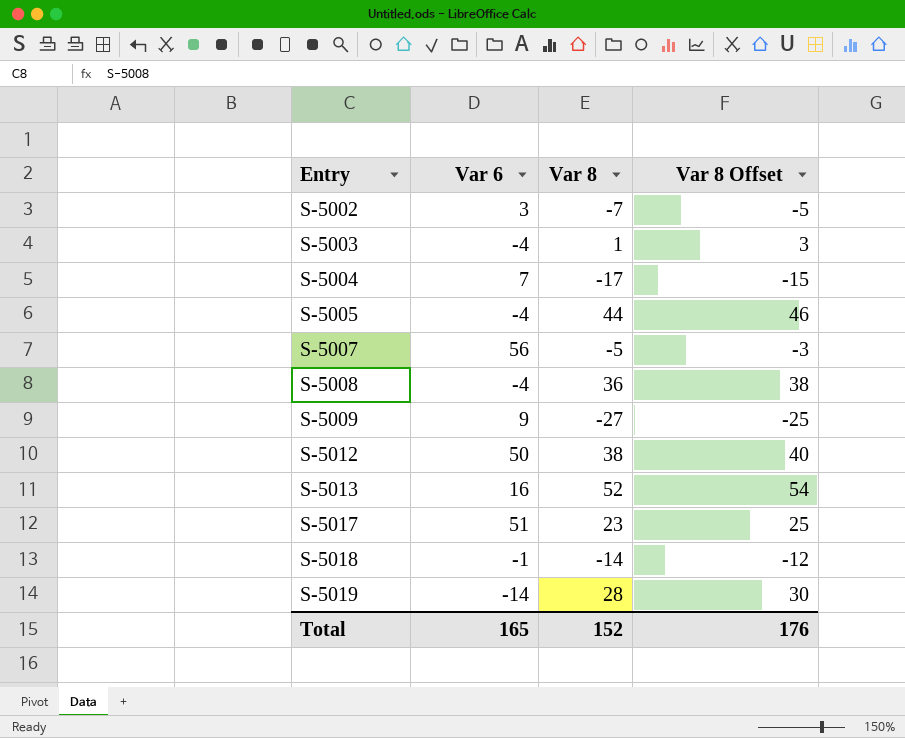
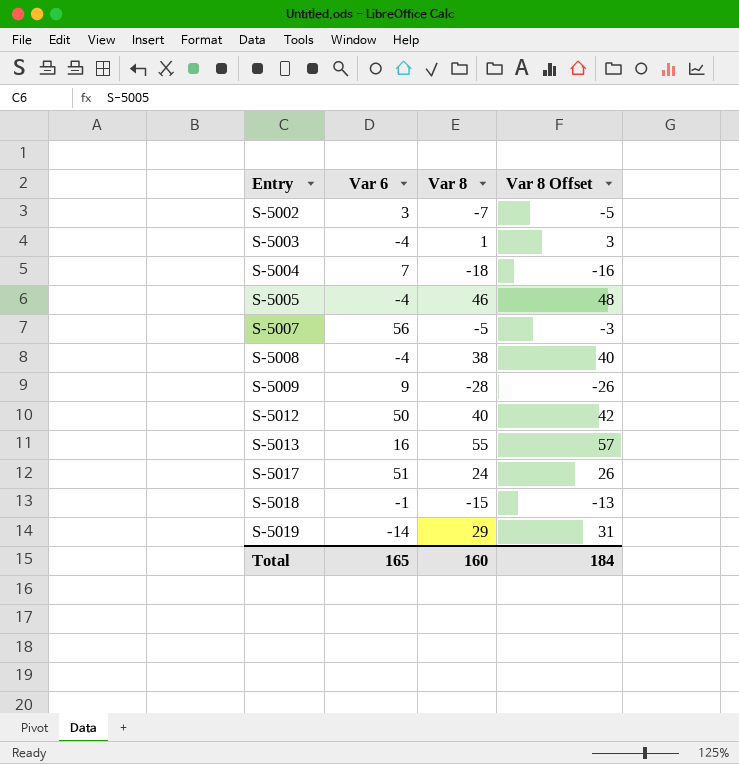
S-5004 | Var 8: -17 -> -18
S-5004 | Var 8 Offset: -15 -> -16
S-5005 | Var 8: 44 -> 46
S-5005 | Var 8 Offset: 46 -> 48
S-5008 | Var 8: 36 -> 38
S-5008 | Var 8 Offset: 38 -> 40
S-5009 | Var 8: -27 -> -28
S-5009 | Var 8 Offset: -25 -> -26
S-5012 | Var 8: 38 -> 40
S-5012 | Var 8 Offset: 40 -> 42
S-5013 | Var 8: 52 -> 55
S-5013 | Var 8 Offset: 54 -> 57
S-5017 | Var 8: 23 -> 24
S-5017 | Var 8 Offset: 25 -> 26
S-5018 | Var 8: -14 -> -15
S-5018 | Var 8 Offset: -12 -> -13
S-5019 | Var 8: 28 -> 29
S-5019 | Var 8 Offset: 30 -> 31
Total | Var 8: 152 -> 160
Total | Var 8 Offset: 176 -> 184

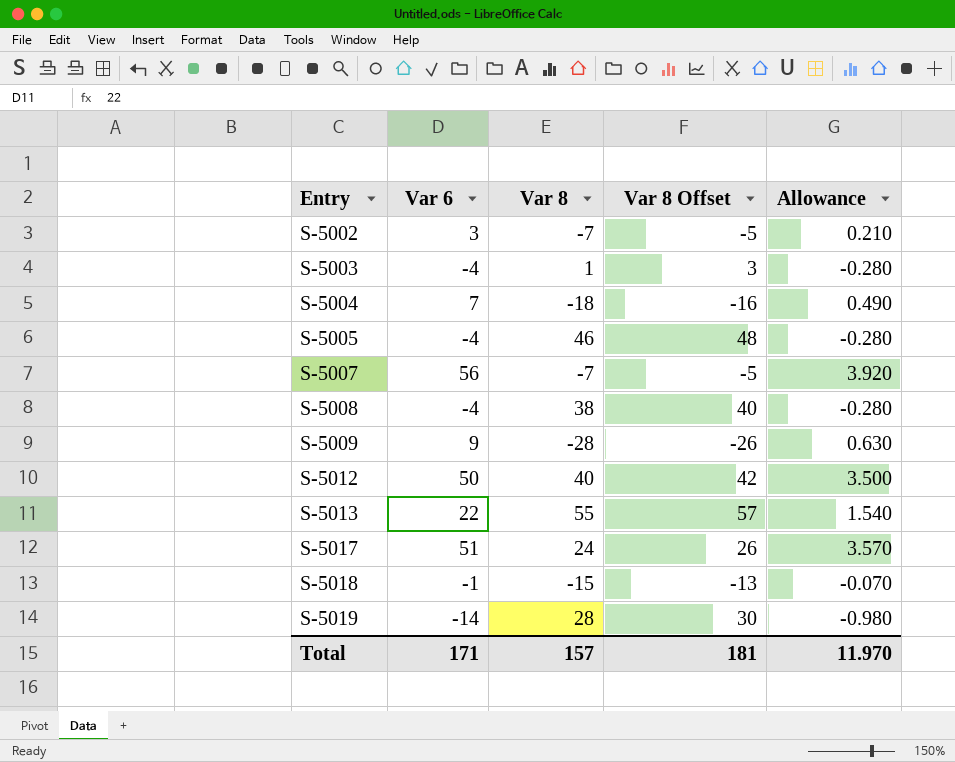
column Allowance | formula: none -> [Var 6] * 0.07
S-5007 | Var 8: -5 -> -7
S-5007 | Var 8 Offset: -3 -> -5
S-5013 | Var 6: 16 -> 22
S-5019 | Var 8: 29 -> 28
S-5019 | Var 8 Offset: 31 -> 30
Total | Var 6: 165 -> 171
Total | Var 8: 160 -> 157
Total | Var 8 Offset: 184 -> 181

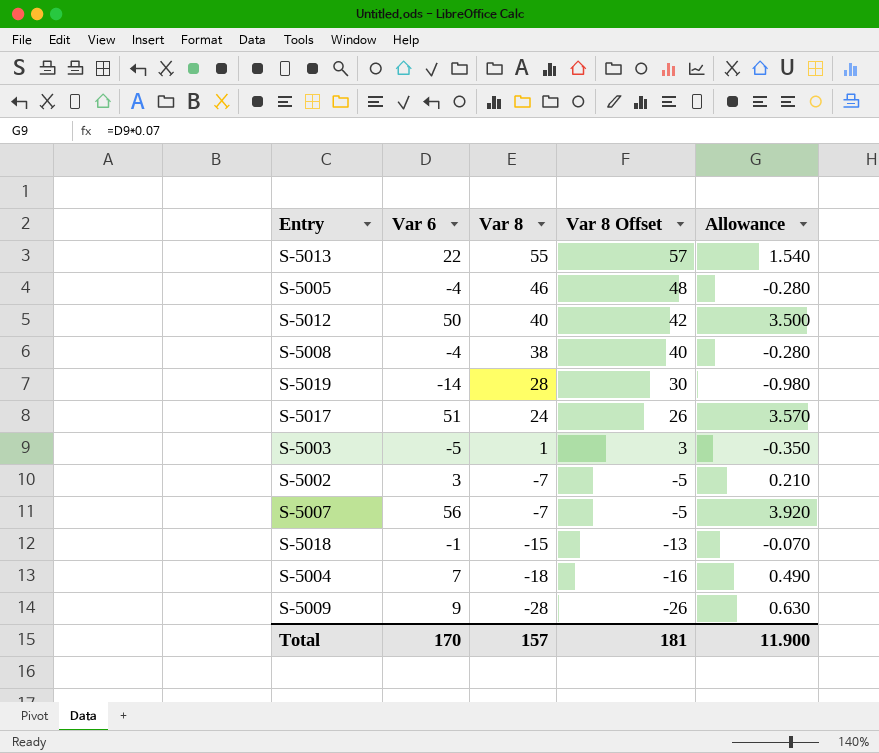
row order: Entry ascending -> Var 8 descending
S-5003 | Var 6: -4 -> -5
S-5003 | Allowance: -0.280 -> -0.350
Total | Var 6: 171 -> 170
Total | Allowance: 11.970 -> 11.900

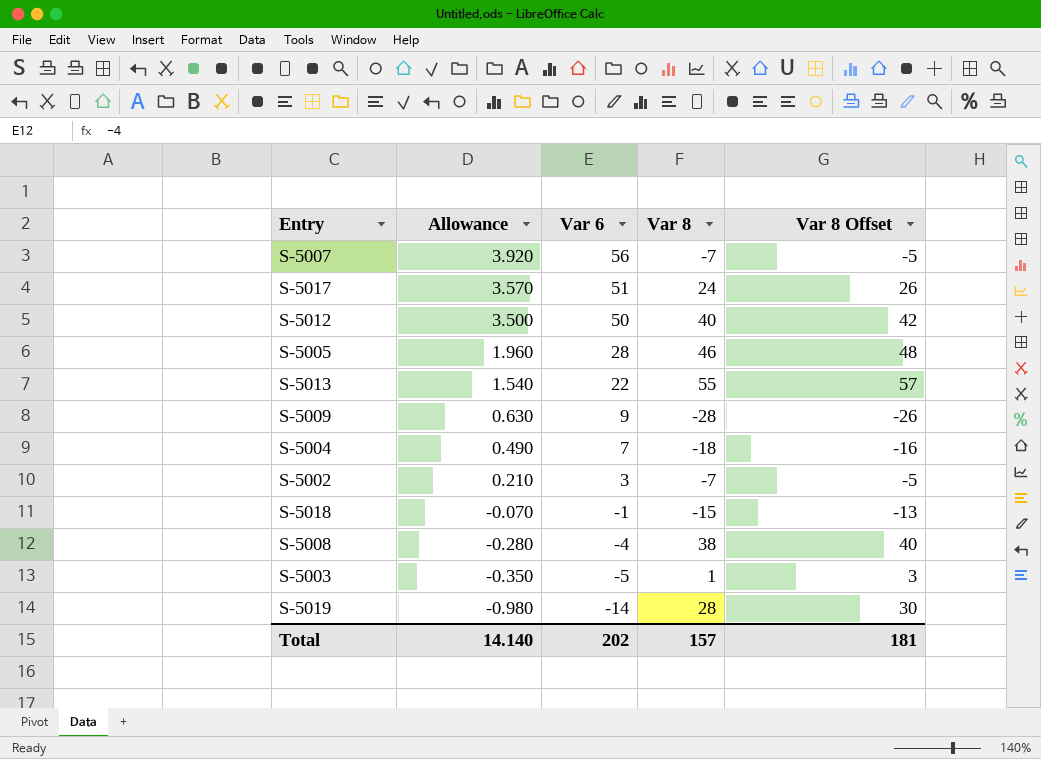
row order: Var 8 descending -> Allowance descending
column Allowance | position: 5 -> 2
S-5005 | Allowance: -0.280 -> 1.960
S-5005 | Var 6: -4 -> 28
Total | Allowance: 11.900 -> 14.140
Total | Var 6: 170 -> 202

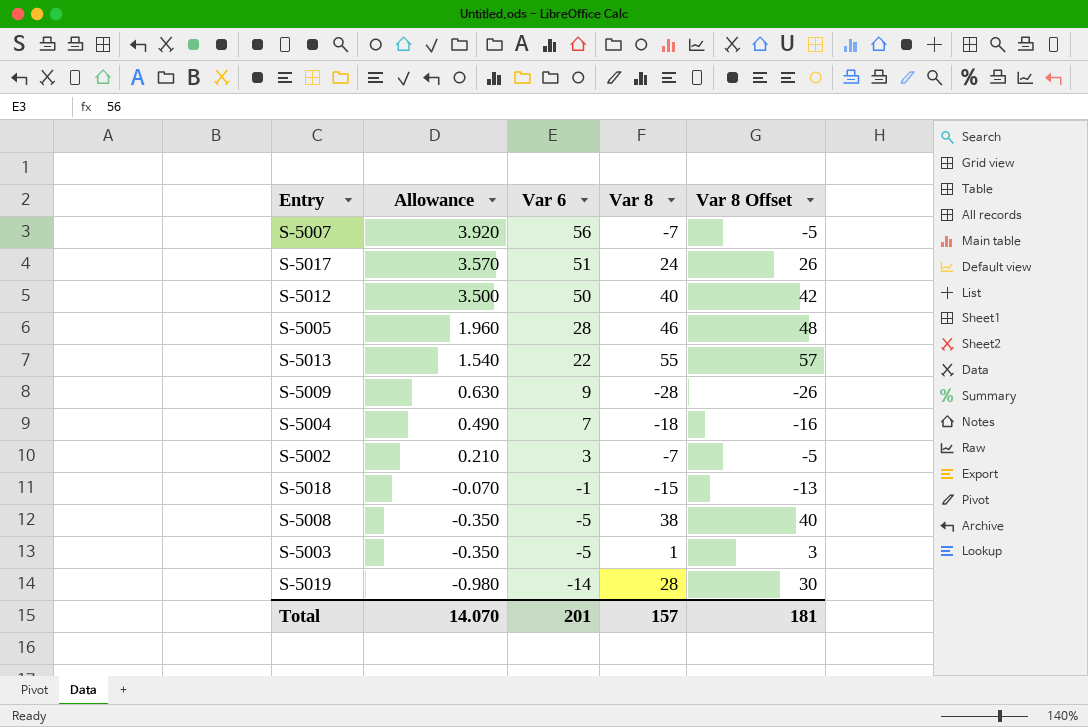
S-5008 | Allowance: -0.280 -> -0.350
S-5008 | Var 6: -4 -> -5
Total | Allowance: 14.140 -> 14.070
Total | Var 6: 202 -> 201

